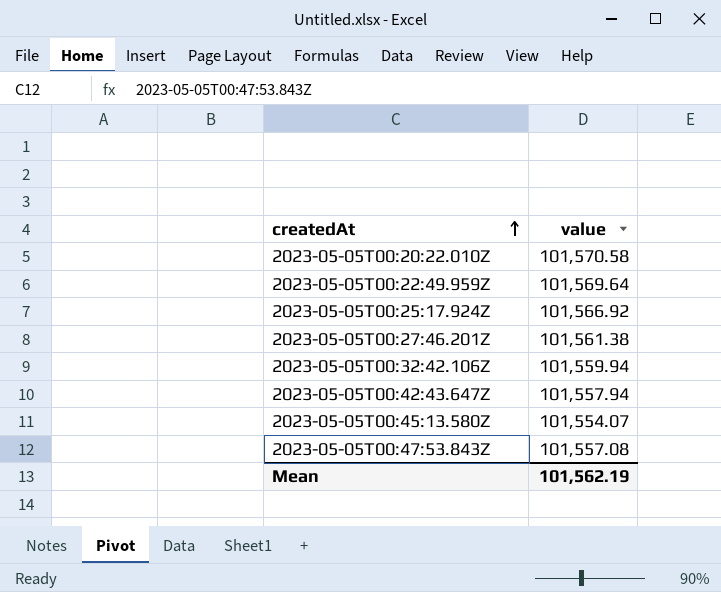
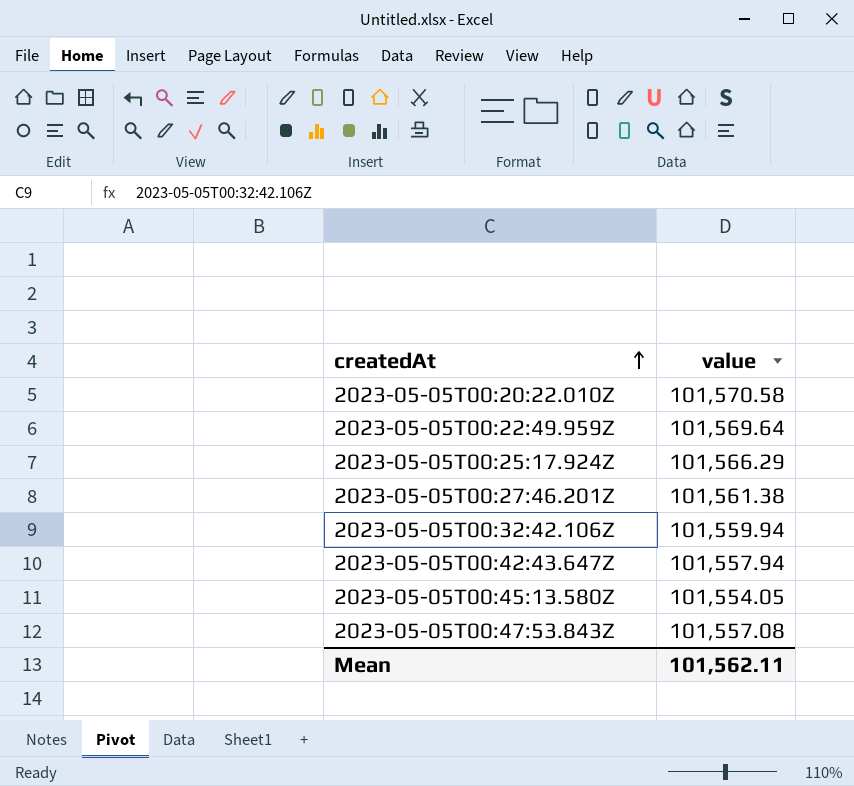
2023-05-05T00:25:17.924Z | value: 101,566.92 -> 101,566.29
2023-05-05T00:45:13.580Z | value: 101,554.07 -> 101,554.05
Mean | value: 101,562.19 -> 101,562.11

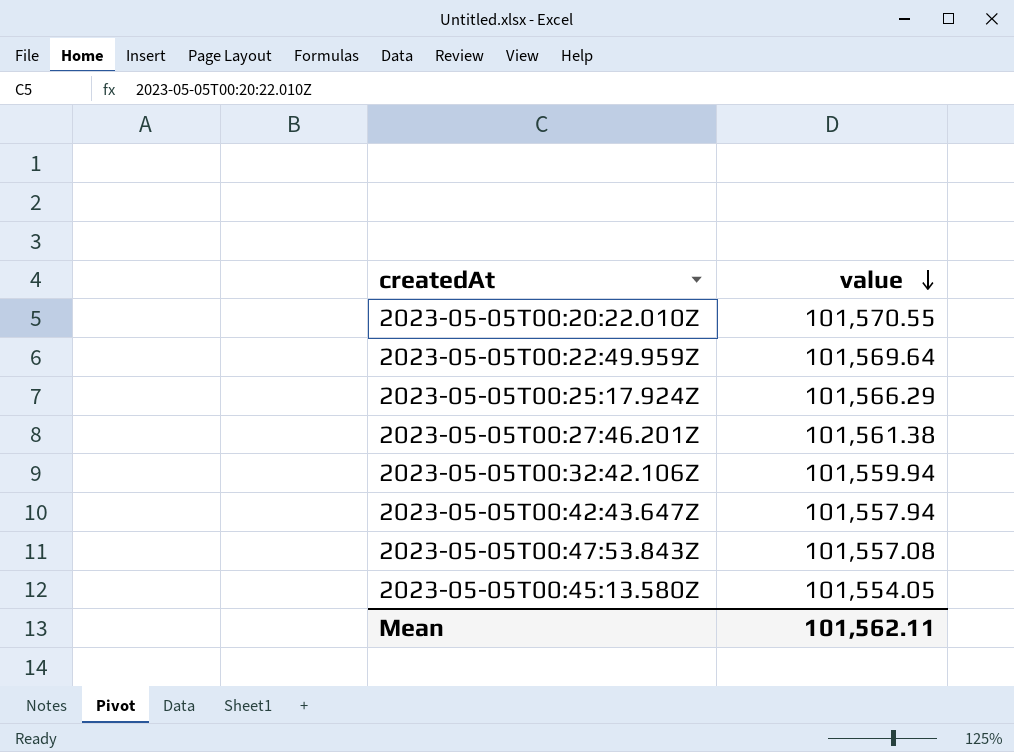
row order: createdAt ascending -> value descending
2023-05-05T00:20:22.010Z | value: 101,570.58 -> 101,570.55

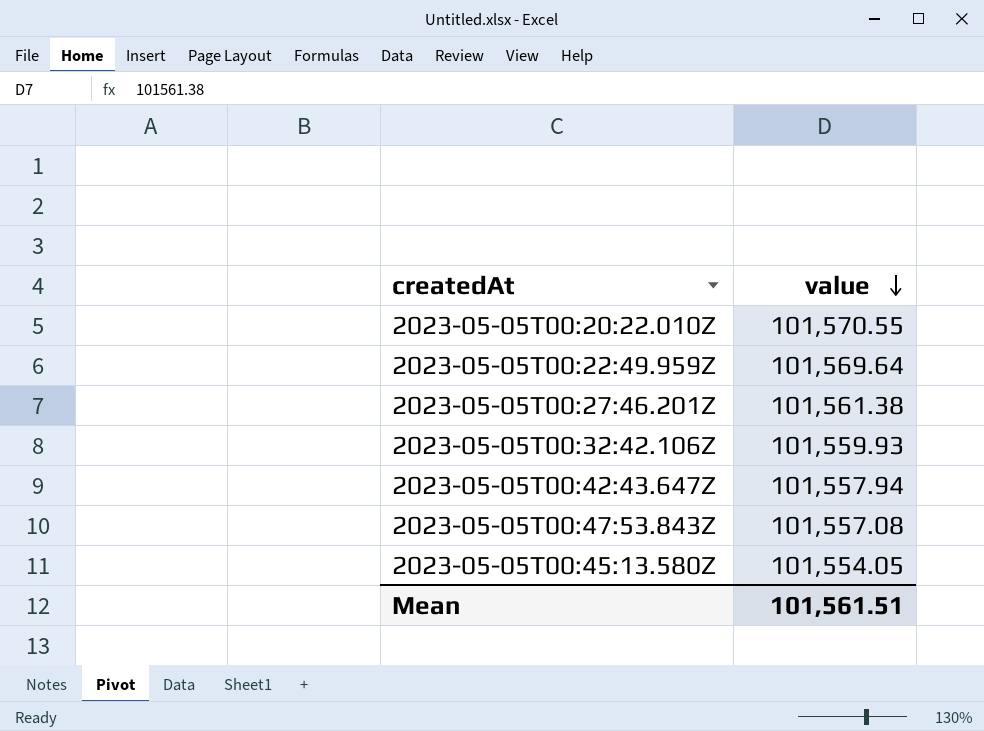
row 2023-05-05T00:25:17.924Z: 101,566.29 -> none
2023-05-05T00:32:42.106Z | value: 101,559.94 -> 101,559.93
Mean | value: 101,562.11 -> 101,561.51

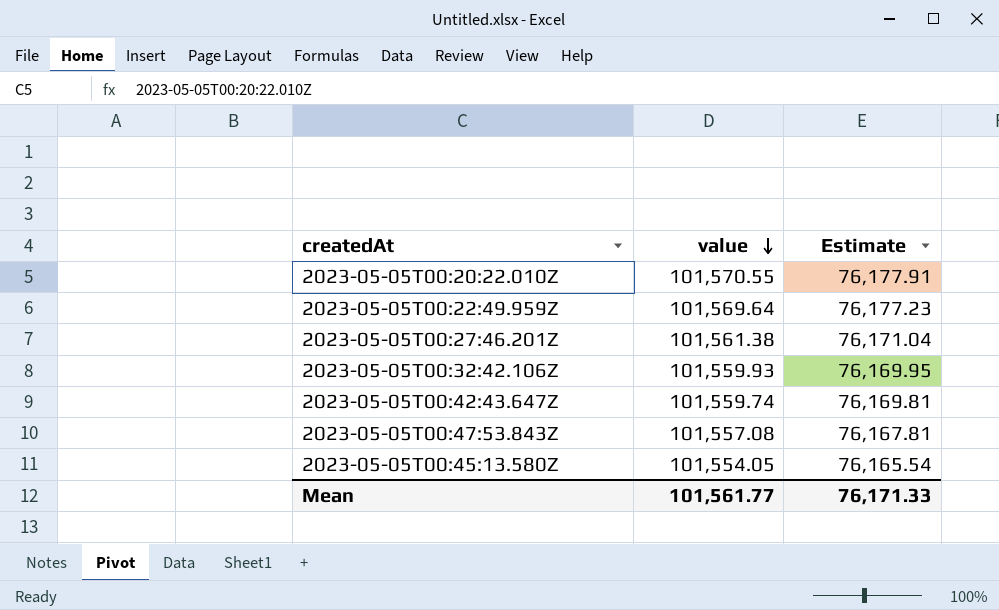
column Estimate | formula: none -> [value] * 0.75
2023-05-05T00:42:43.647Z | value: 101,557.94 -> 101,559.74
Mean | value: 101,561.51 -> 101,561.77

